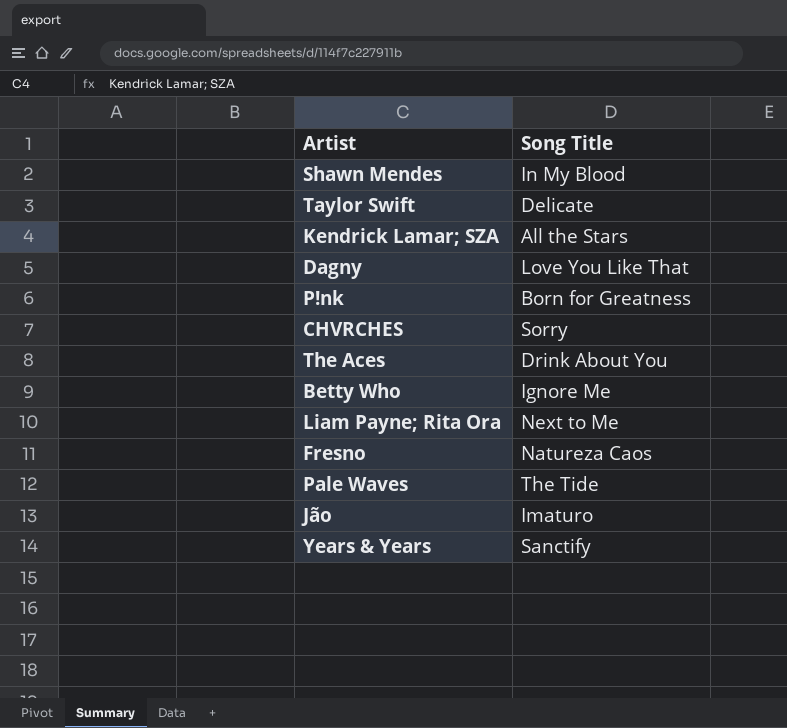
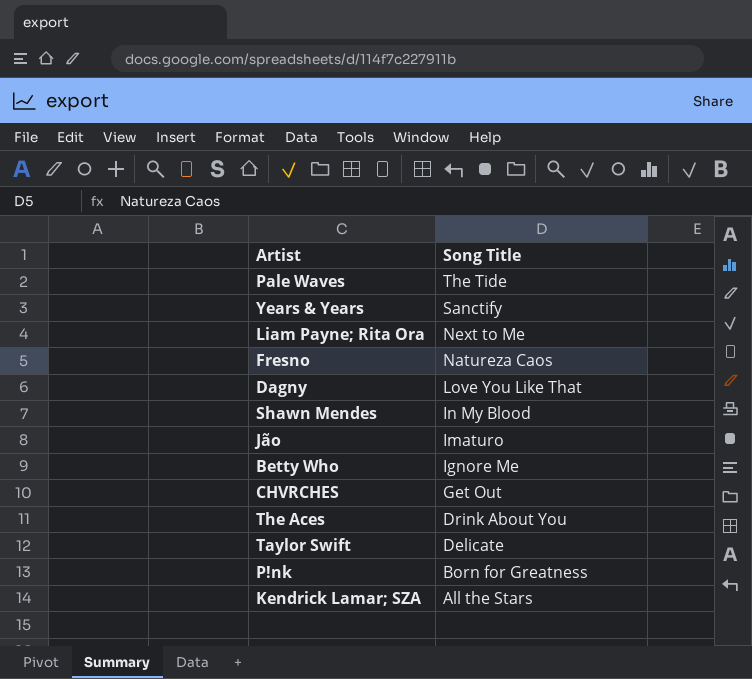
row order: none -> Song Title descending
CHVRCHES | Song Title: Sorry -> Get Out

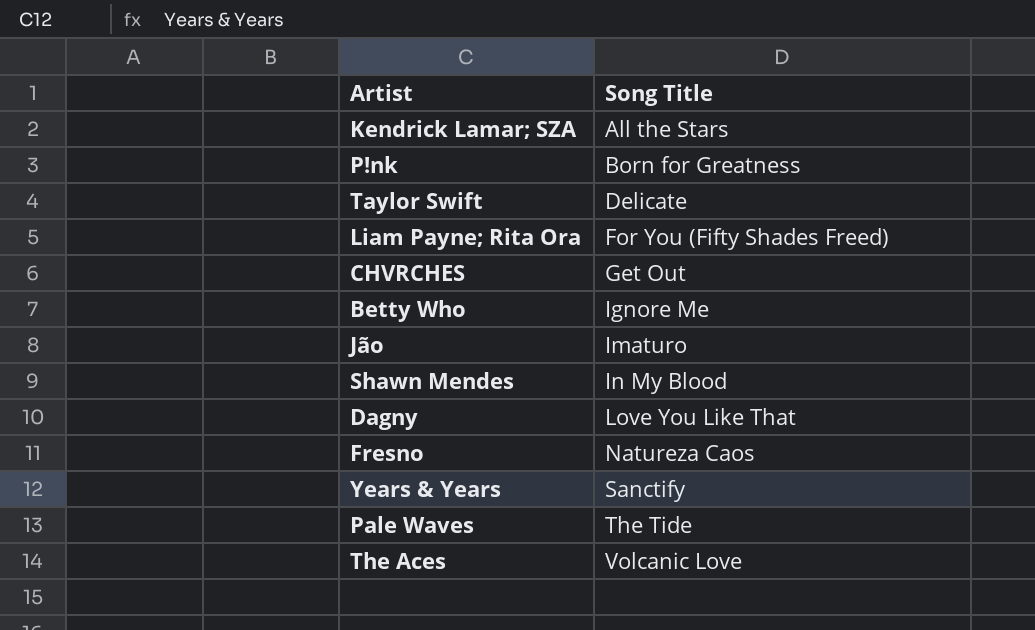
row order: Song Title descending -> Song Title ascending
Liam Payne; Rita Ora | Song Title: Next to Me -> For You (Fifty Shades Freed)
The Aces | Song Title: Drink About You -> Volcanic Love

